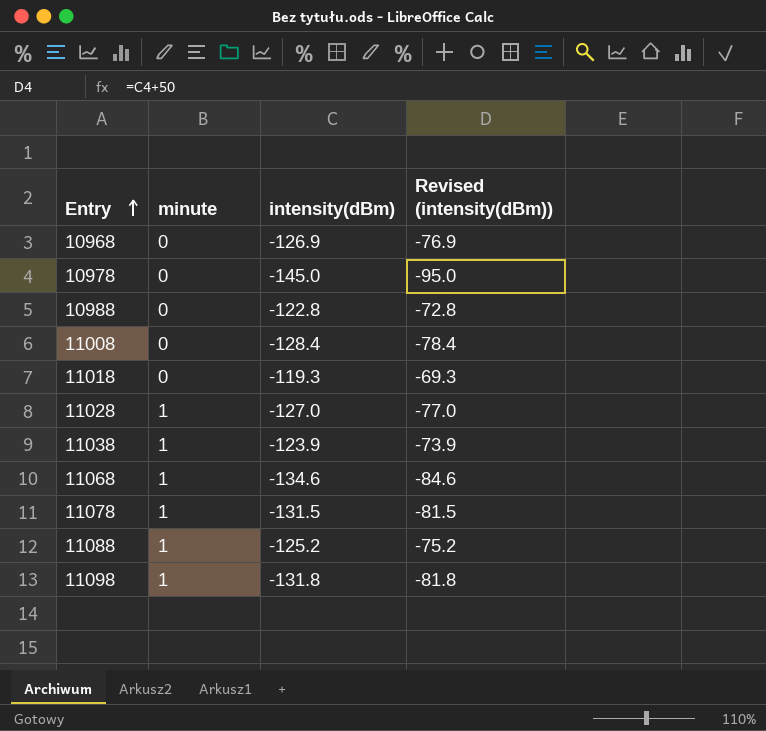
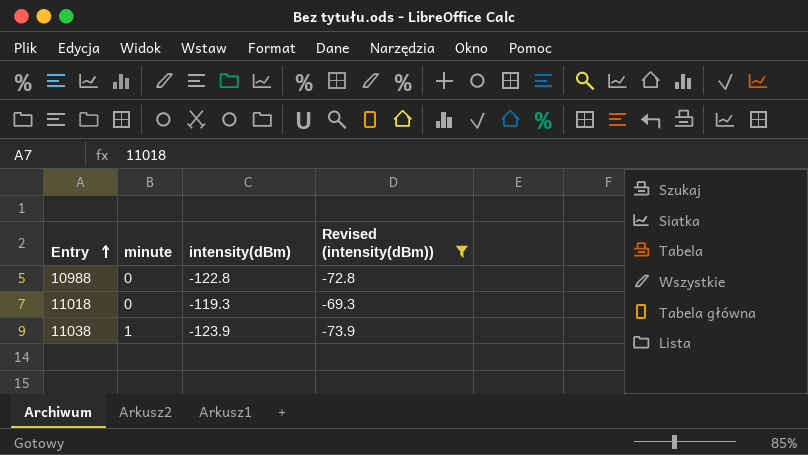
filter: none -> Revised (intensity(dBm)) >= -73.9

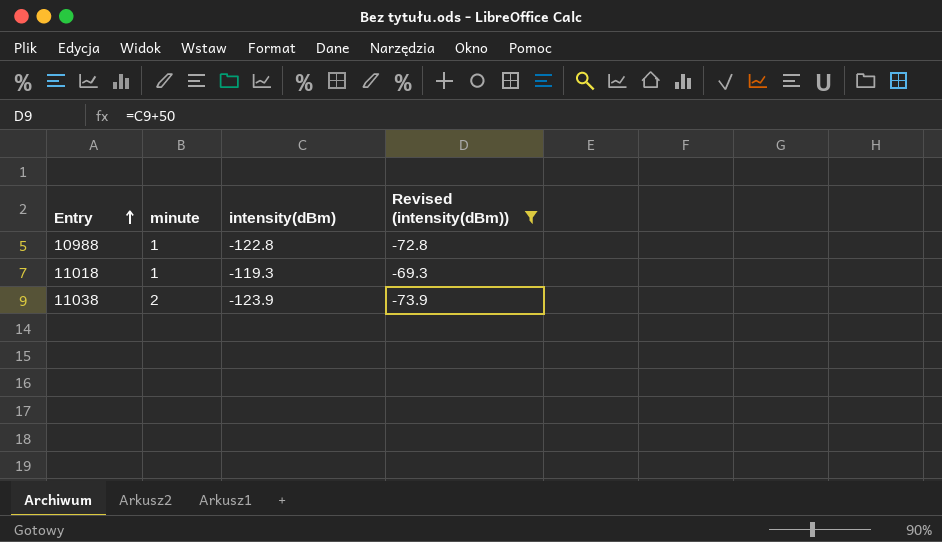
10988 | minute: 0 -> 1
11018 | minute: 0 -> 1
11038 | minute: 1 -> 2

